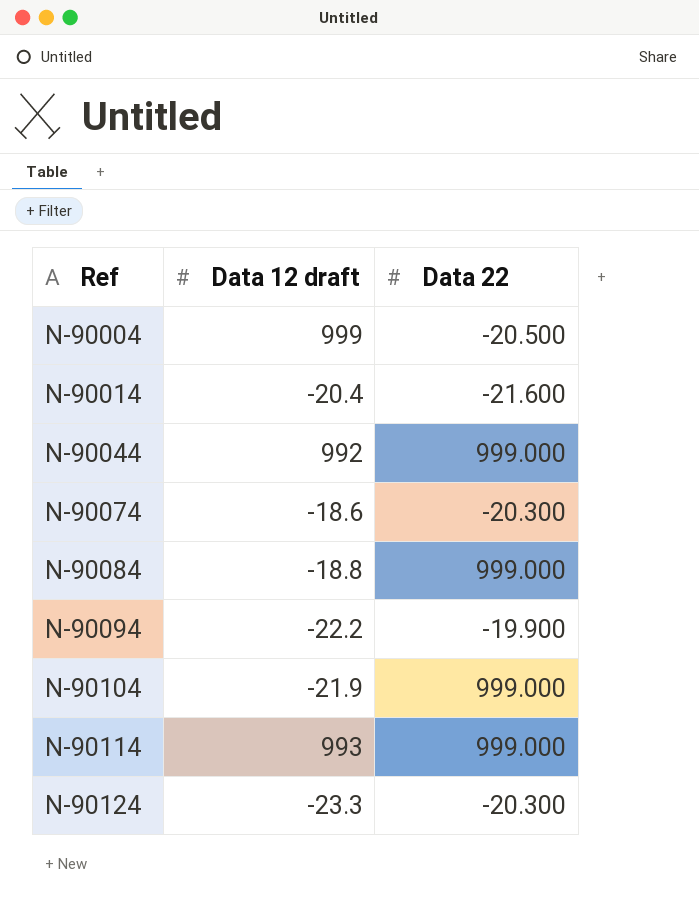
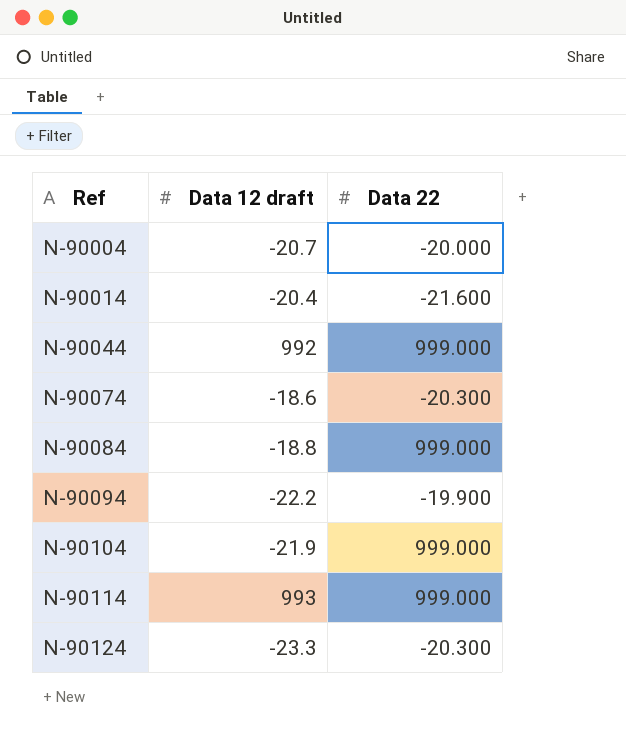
N-90004 | Data 12 draft: 999 -> -20.7
N-90004 | Data 22: -20.500 -> -20.000

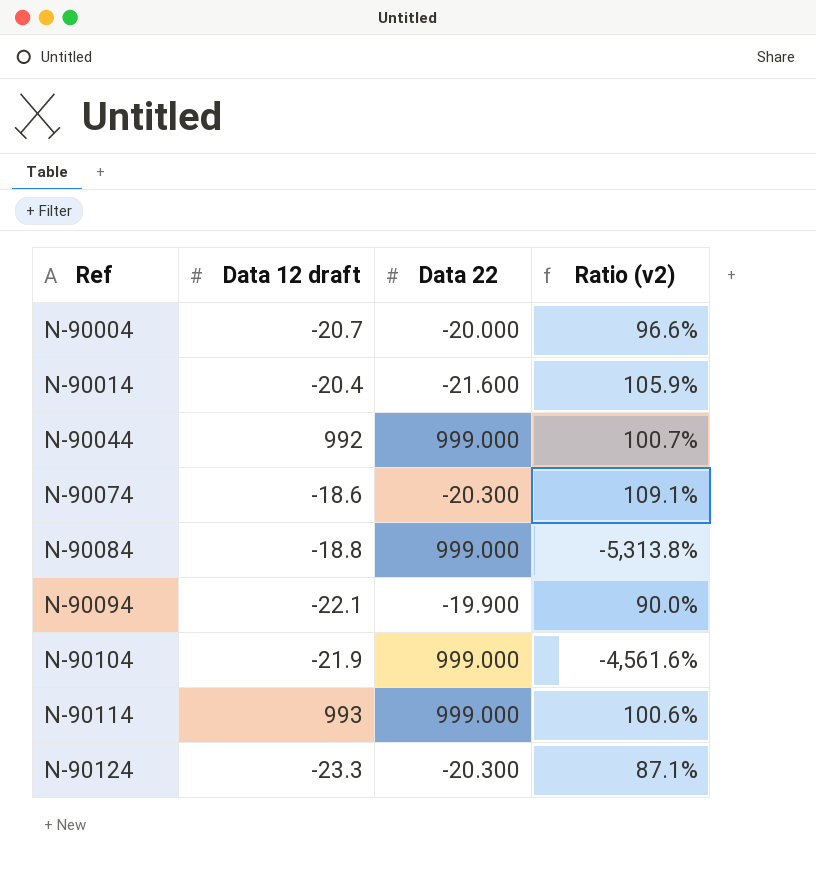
column Ratio (v2) | formula: none -> [Data 22] / [Data 12 draft]
N-90094 | Data 12 draft: -22.2 -> -22.1

